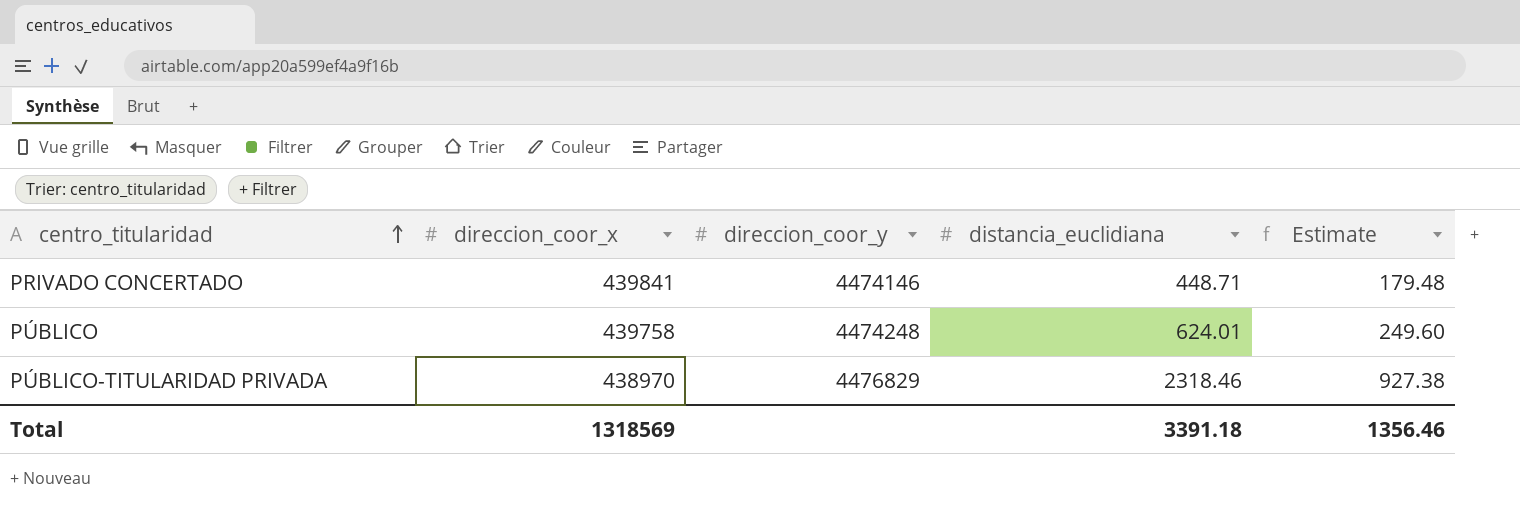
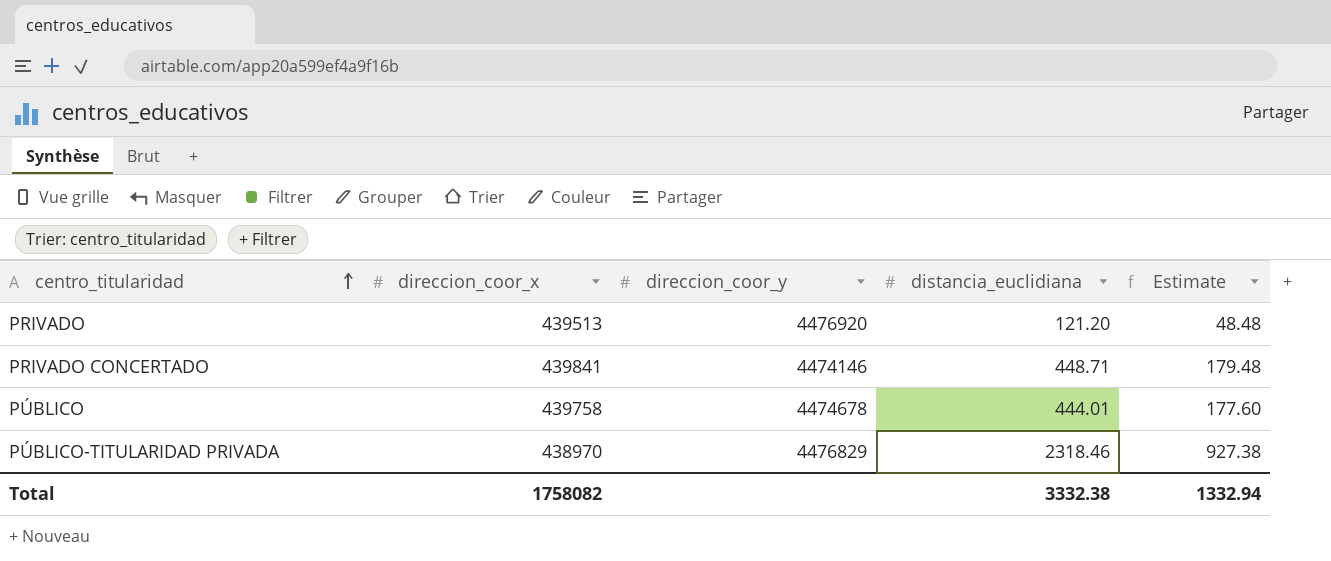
row PRIVADO: none -> 439513 | 4476920 | 121.20 | 48.48
PÚBLICO | direccion_coor_y: 4474248 -> 4474678
PÚBLICO | distancia_euclidiana: 624.01 -> 444.01
PÚBLICO | Estimate: 249.60 -> 177.60
Total | direccion_coor_x: 1318569 -> 1758082
Total | distancia_euclidiana: 3391.18 -> 3332.38
Total | Estimate: 1356.46 -> 1332.94

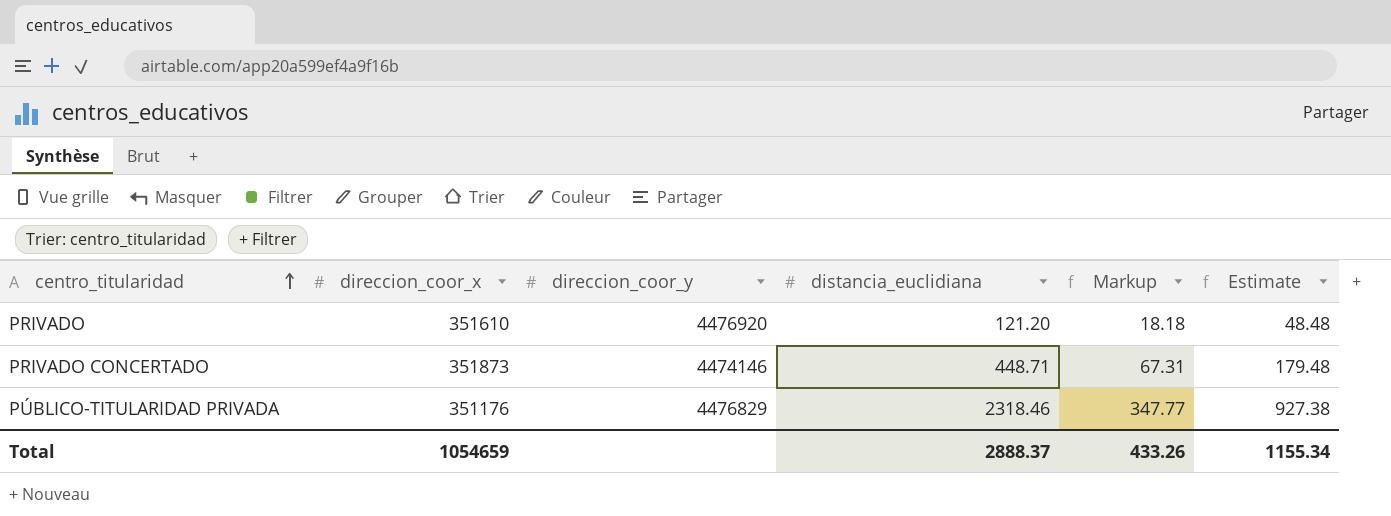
column Markup | formula: none -> [distancia_euclidiana] * 0.15
row PÚBLICO: 439758 | 4474678 | 444.01 | 177.60 -> none
PRIVADO | direccion_coor_x: 439513 -> 351610
PRIVADO CONCERTADO | direccion_coor_x: 439841 -> 351873
PÚBLICO-TITULARIDAD PRIVADA | direccion_coor_x: 438970 -> 351176
Total | direccion_coor_x: 1758082 -> 1054659
Total | distancia_euclidiana: 3332.38 -> 2888.37
Total | Estimate: 1332.94 -> 1155.34

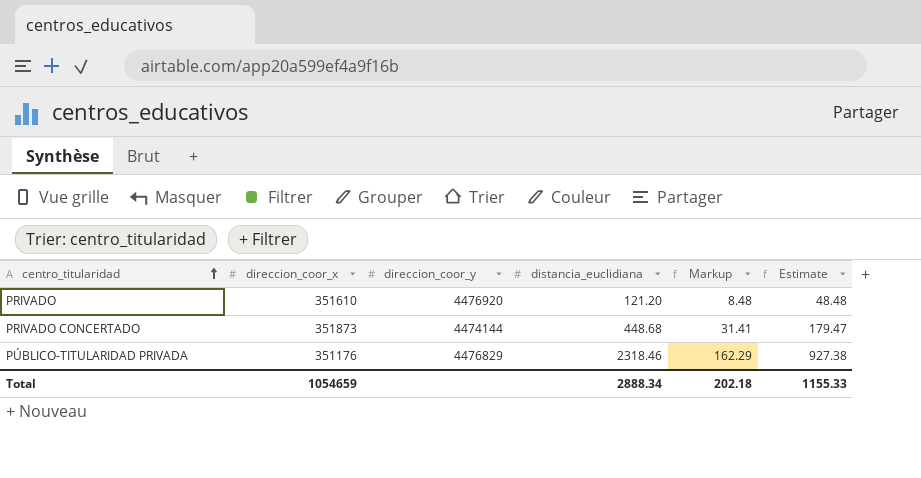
column Markup | formula: [distancia_euclidiana] * 0.15 -> [distancia_euclidiana] * 0.07
PRIVADO CONCERTADO | direccion_coor_y: 4474146 -> 4474144
PRIVADO CONCERTADO | distancia_euclidiana: 448.71 -> 448.68
PRIVADO CONCERTADO | Estimate: 179.48 -> 179.47
Total | distancia_euclidiana: 2888.37 -> 2888.34
Total | Markup: 433.26 -> 202.18
Total | Estimate: 1155.34 -> 1155.33

